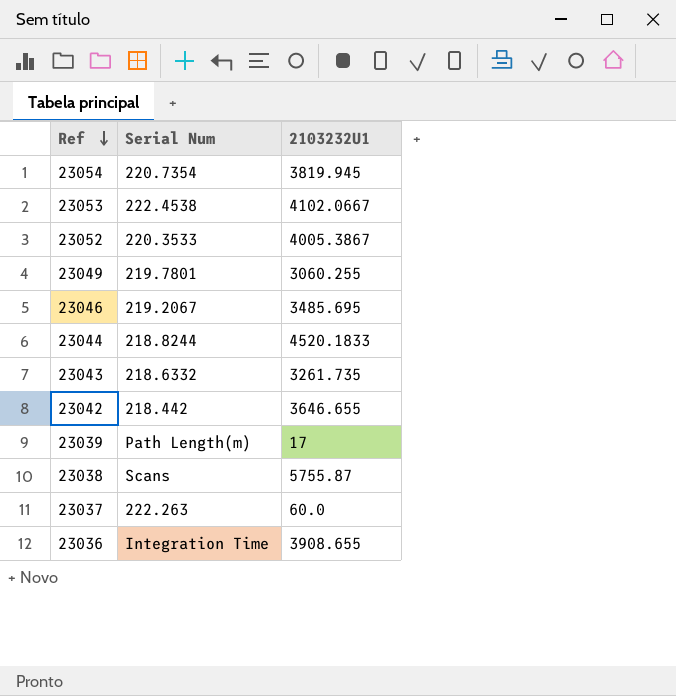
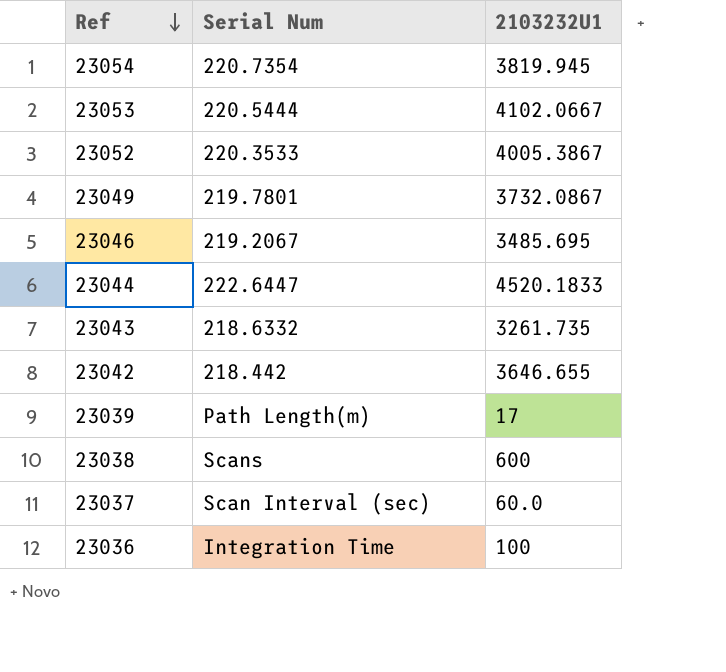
23053 | Serial Num: 222.4538 -> 220.5444
23049 | 2103232U1: 3060.255 -> 3732.0867
23044 | Serial Num: 218.8244 -> 222.6447
23038 | 2103232U1: 5755.87 -> 600
23037 | Serial Num: 222.263 -> Scan Interval (sec)
23036 | 2103232U1: 3908.655 -> 100

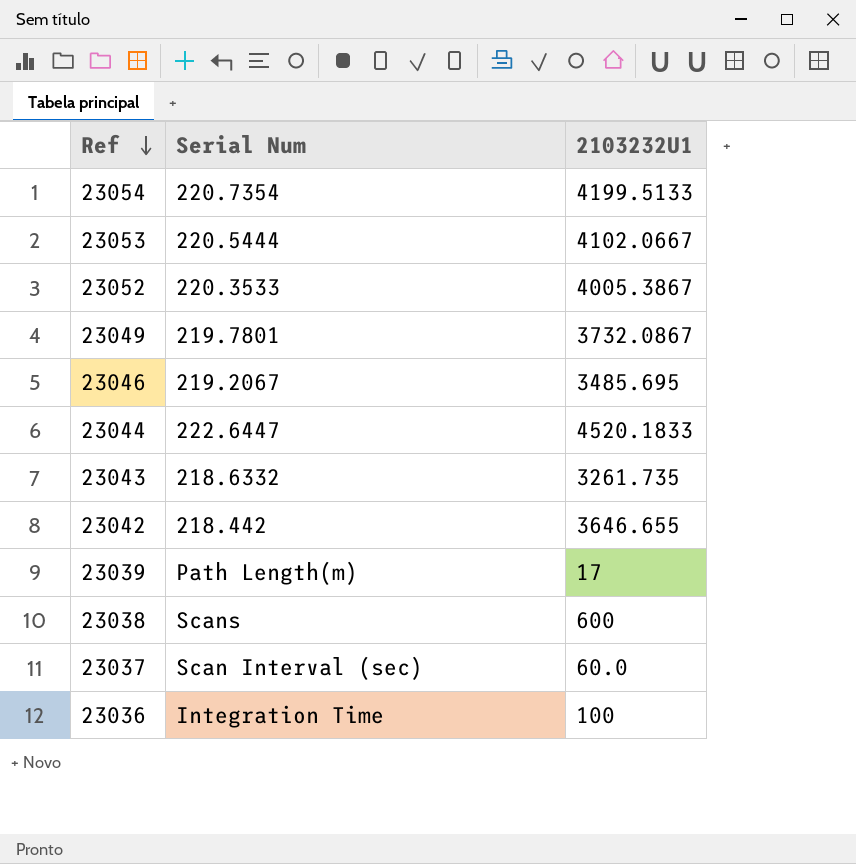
23054 | 2103232U1: 3819.945 -> 4199.5133

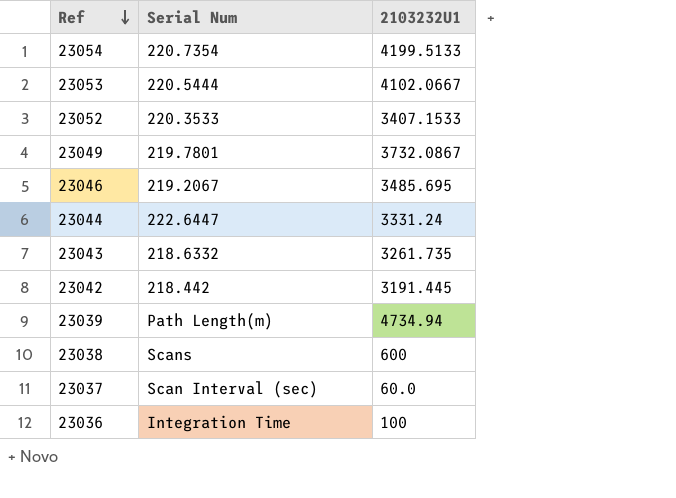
23052 | 2103232U1: 4005.3867 -> 3407.1533
23044 | 2103232U1: 4520.1833 -> 3331.24
23042 | 2103232U1: 3646.655 -> 3191.445
23039 | 2103232U1: 17 -> 4734.94

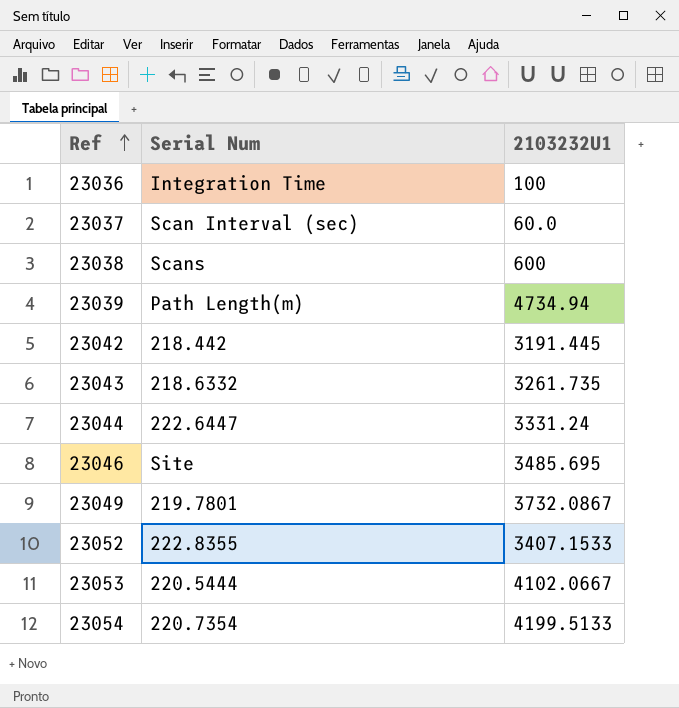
row order: Ref descending -> Ref ascending
23046 | Serial Num: 219.2067 -> Site
23052 | Serial Num: 220.3533 -> 222.8355

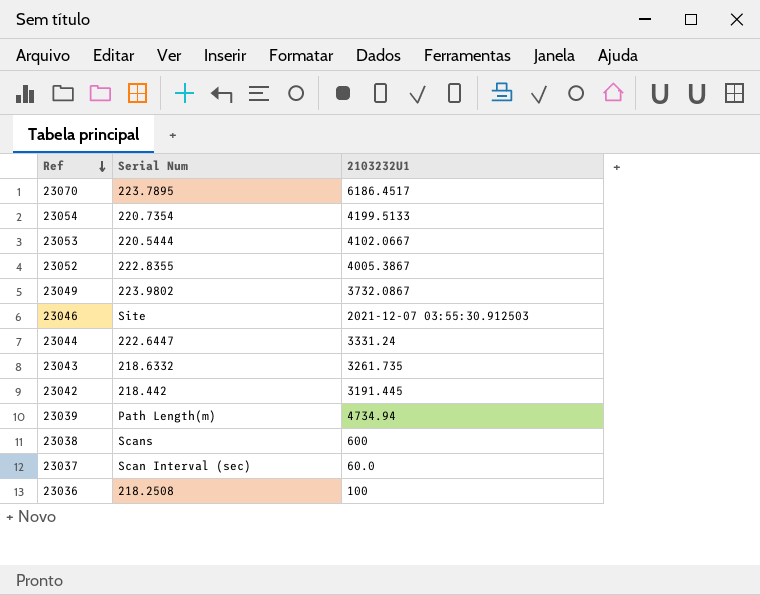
row order: Ref ascending -> Ref descending
row 23070: none -> 223.7895 | 6186.4517
23052 | 2103232U1: 3407.1533 -> 4005.3867
23049 | Serial Num: 219.7801 -> 223.9802
23046 | 2103232U1: 3485.695 -> 2021-12-07 03:55:30.912503
23036 | Serial Num: Integration Time -> 218.2508

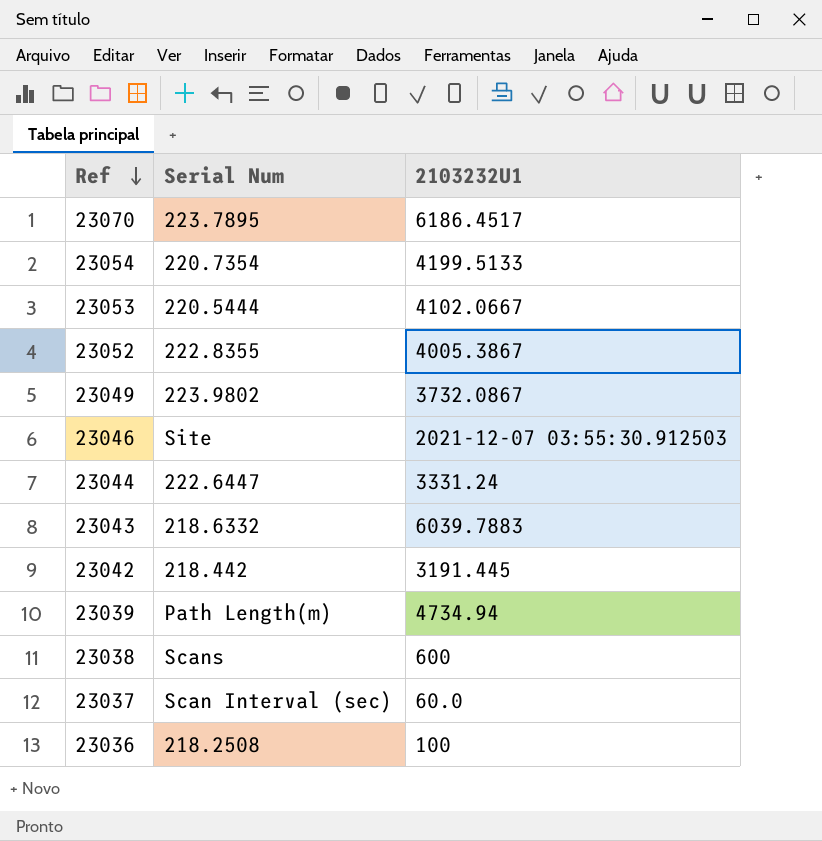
23043 | 2103232U1: 3261.735 -> 6039.7883

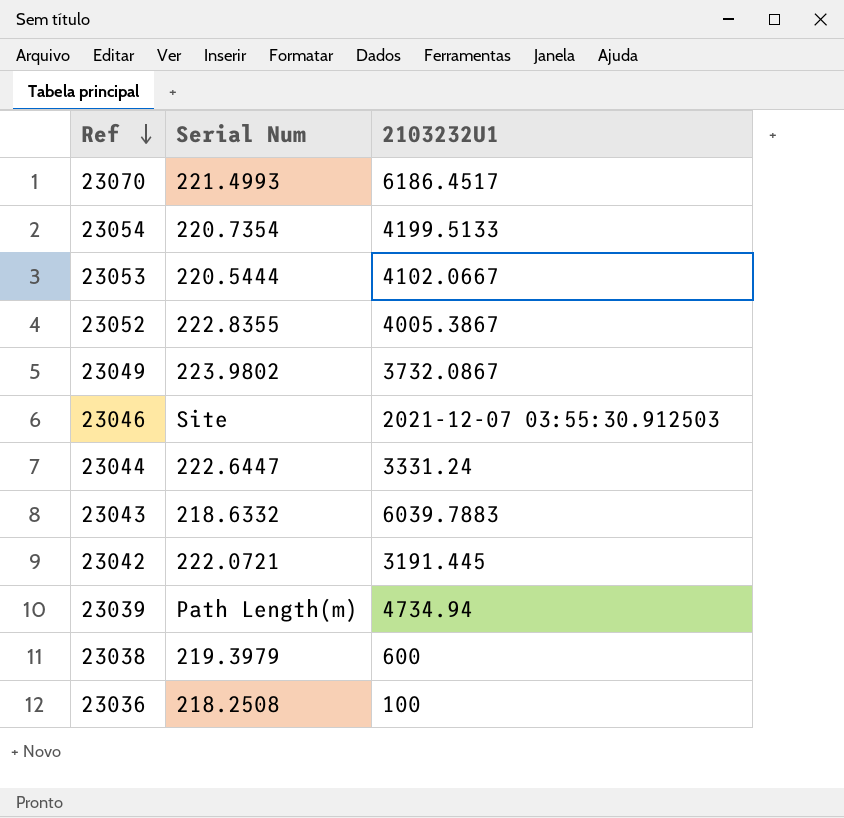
row 23037: Scan Interval (sec) | 60.0 -> none
23070 | Serial Num: 223.7895 -> 221.4993
23042 | Serial Num: 218.442 -> 222.0721
23038 | Serial Num: Scans -> 219.3979

